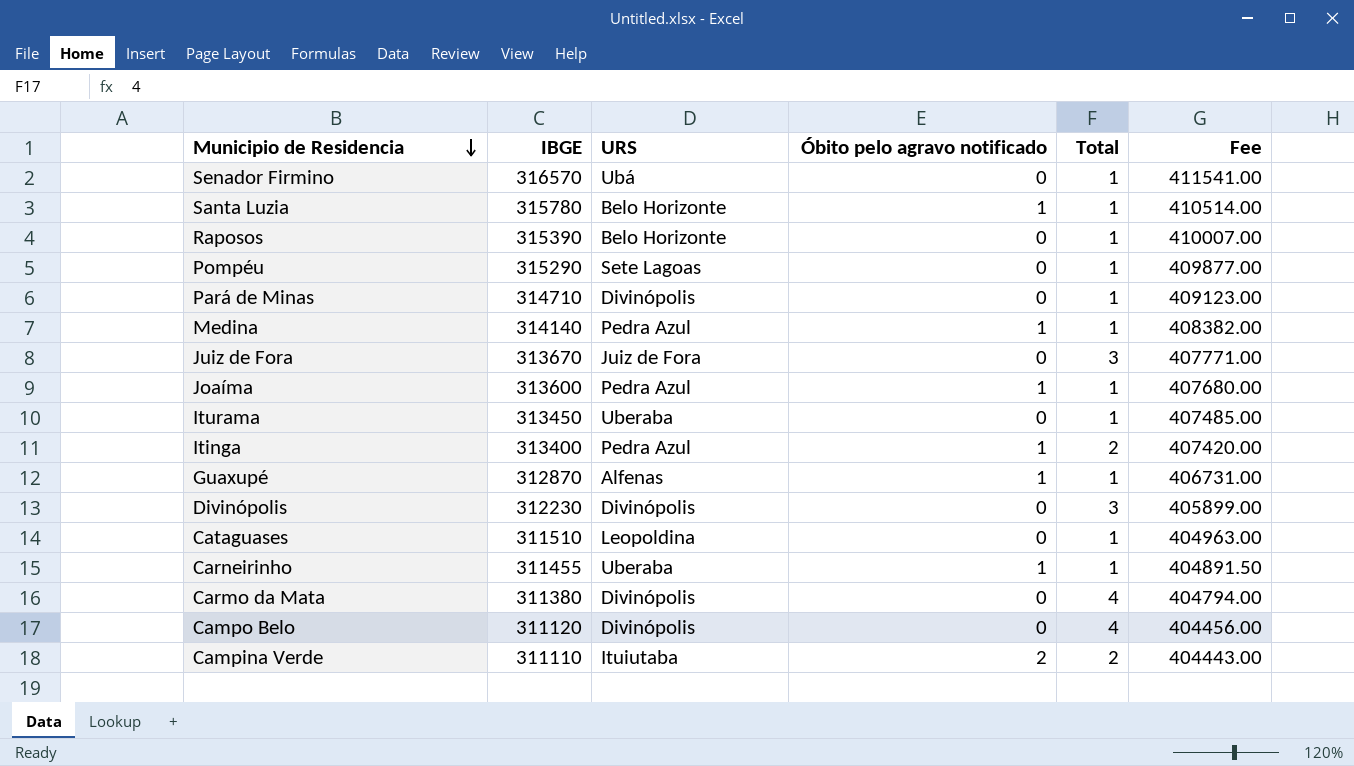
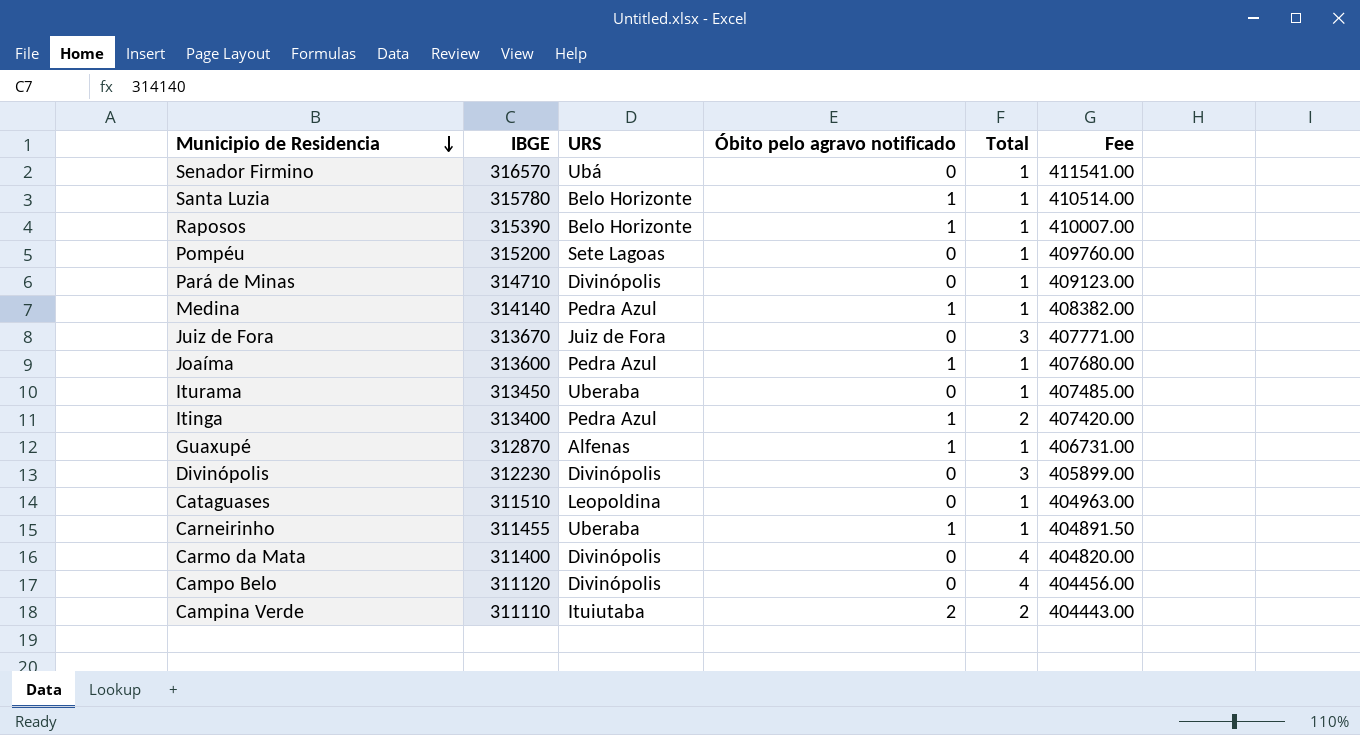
Raposos | Óbito pelo agravo notificado: 0 -> 1
Pompéu | IBGE: 315290 -> 315200
Pompéu | Fee: 409877.00 -> 409760.00
Carmo da Mata | IBGE: 311380 -> 311400
Carmo da Mata | Fee: 404794.00 -> 404820.00

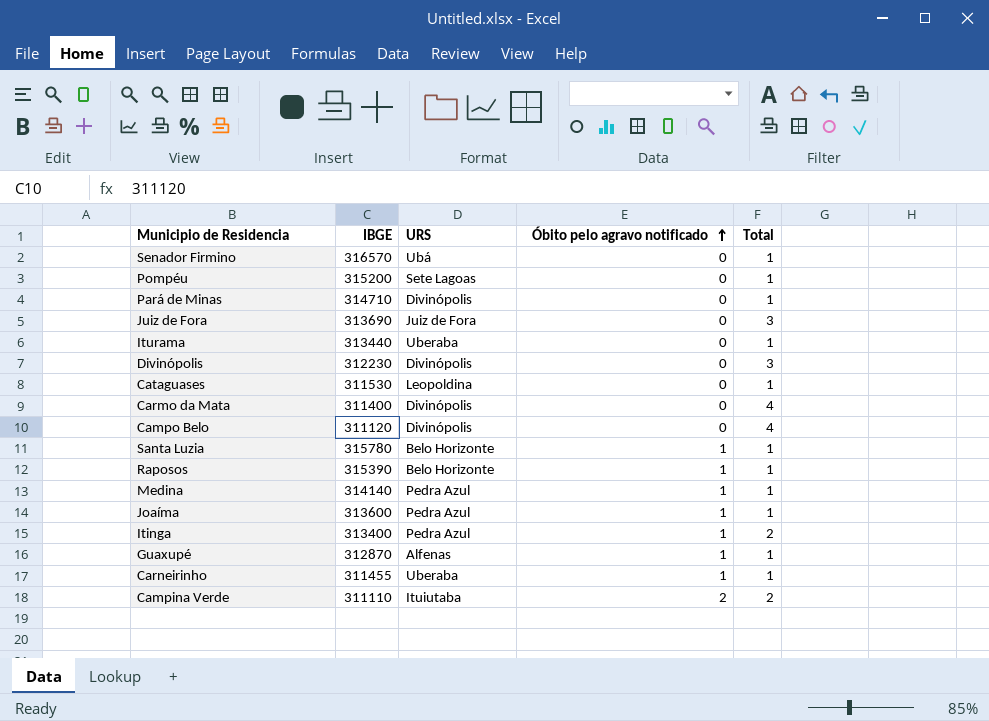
row order: Municipio de Residencia descending -> Óbito pelo agravo notificado ascending
column Fee | formula: [IBGE] * 1.3 -> none
Juiz de Fora | IBGE: 313670 -> 313690
Iturama | IBGE: 313450 -> 313440
Cataguases | IBGE: 311510 -> 311530

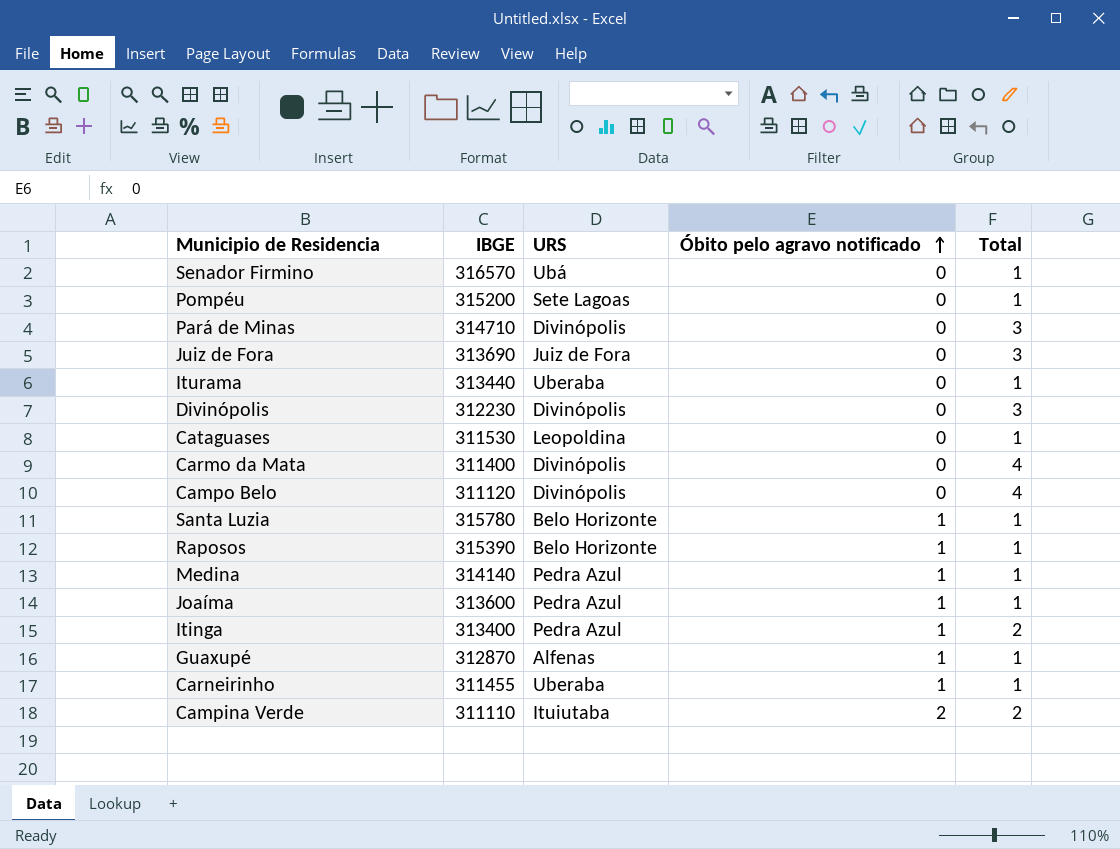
Pará de Minas | Total: 1 -> 3

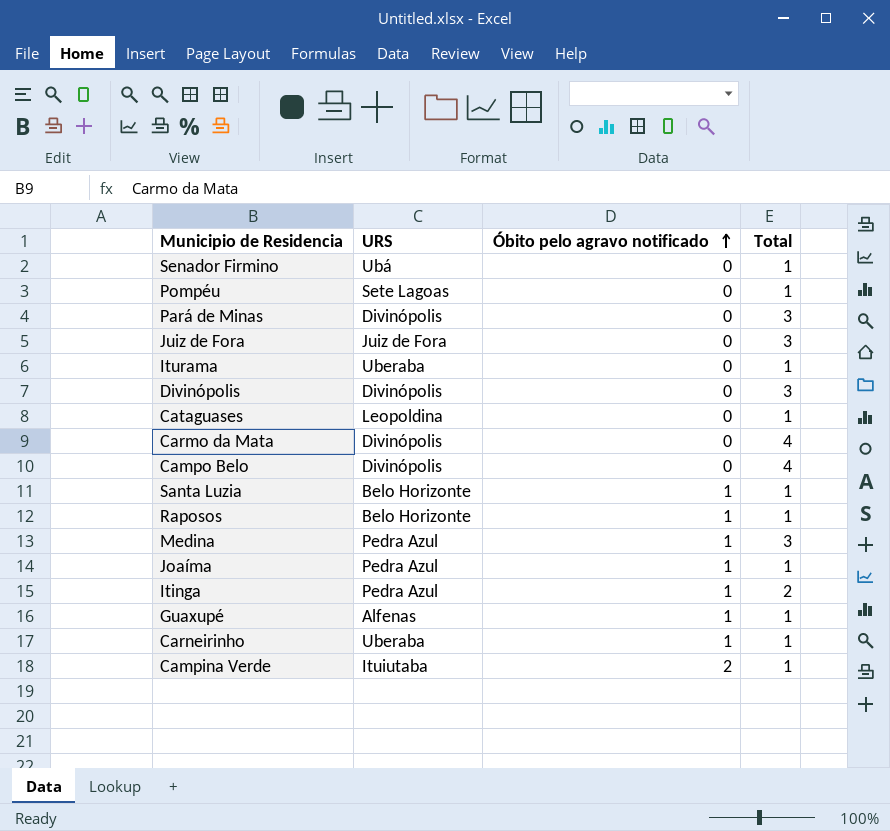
column IBGE | position: 2 -> none
Medina | Total: 1 -> 3
Campina Verde | Total: 2 -> 1

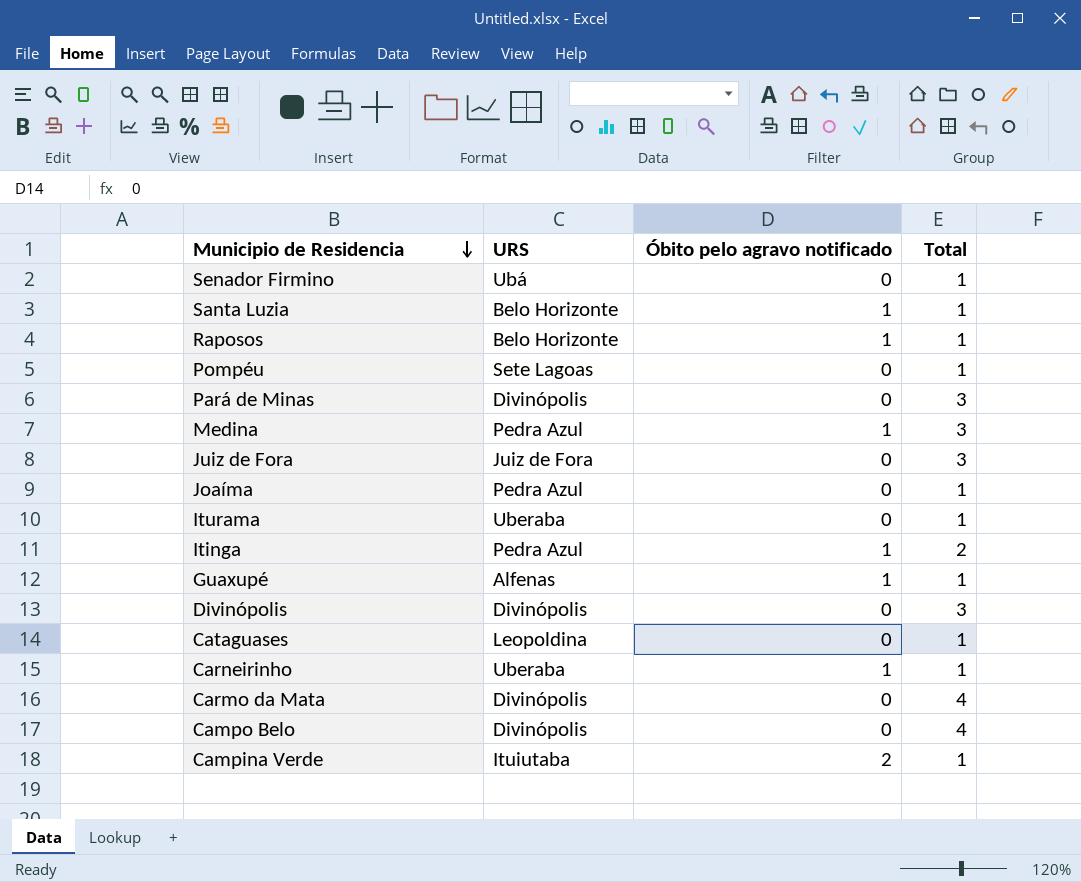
row order: Óbito pelo agravo notificado ascending -> Municipio de Residencia descending
Joaíma | Óbito pelo agravo notificado: 1 -> 0

